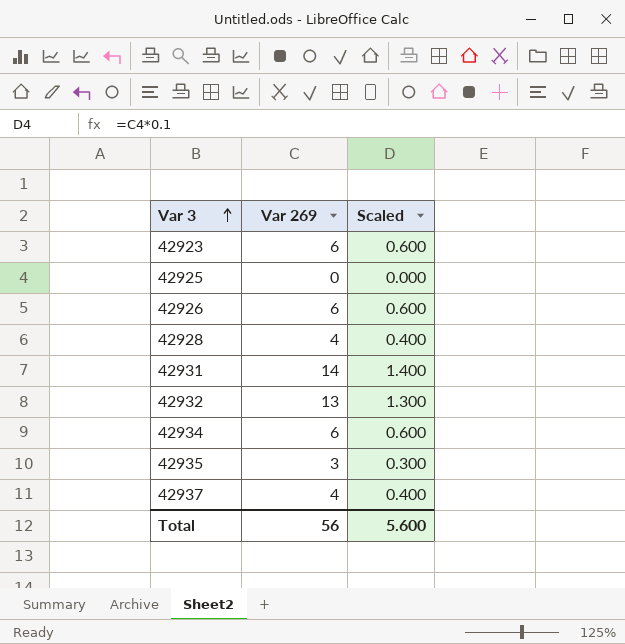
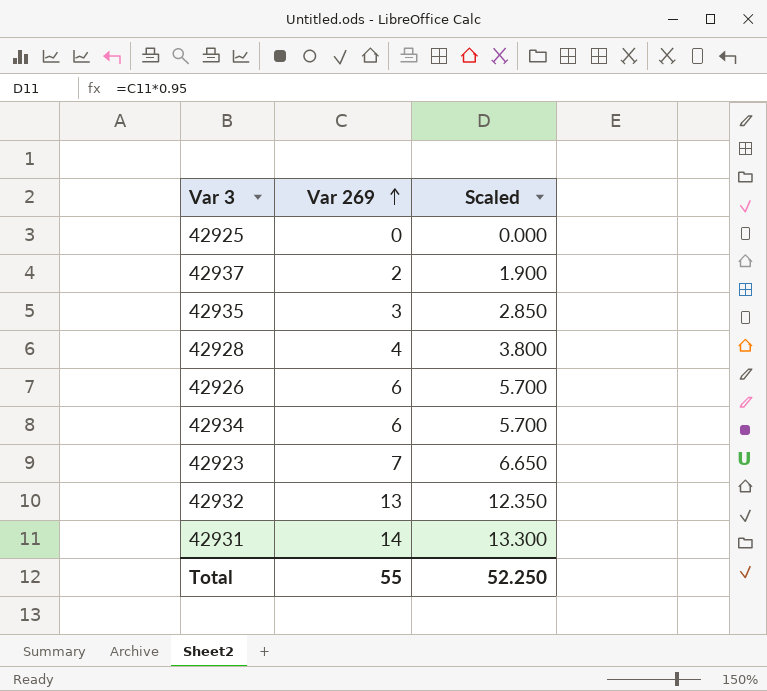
row order: Var 3 ascending -> Var 269 ascending
column Scaled | formula: [Var 269] * 0.1 -> [Var 269] * 0.95
42937 | Var 269: 4 -> 2
42923 | Var 269: 6 -> 7
Total | Var 269: 56 -> 55
Total | Scaled: 5.600 -> 52.250

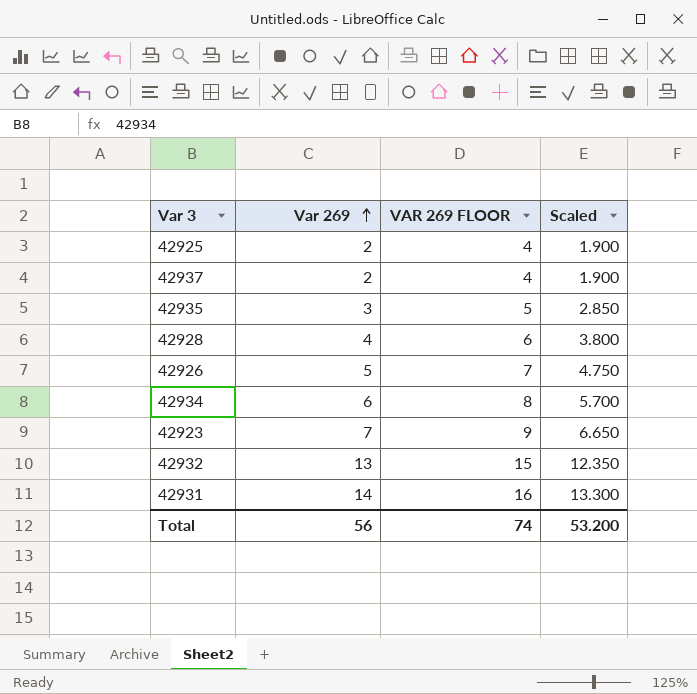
column VAR 269 FLOOR | formula: none -> [Var 269] + 2
42925 | Var 269: 0 -> 2
42925 | Scaled: 0.000 -> 1.900
42926 | Var 269: 6 -> 5
42926 | Scaled: 5.700 -> 4.750
Total | Var 269: 55 -> 56
Total | Scaled: 52.250 -> 53.200

